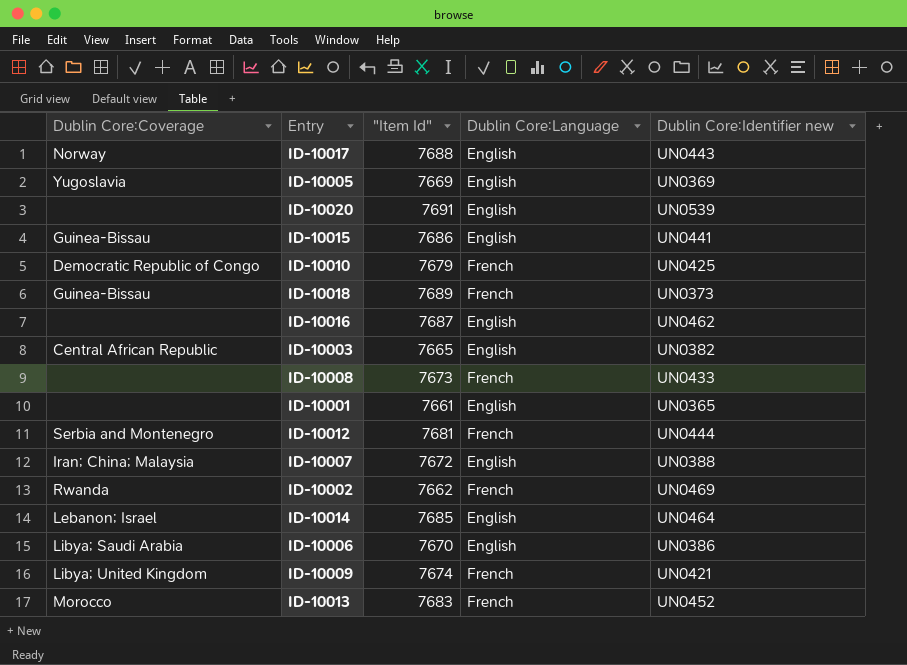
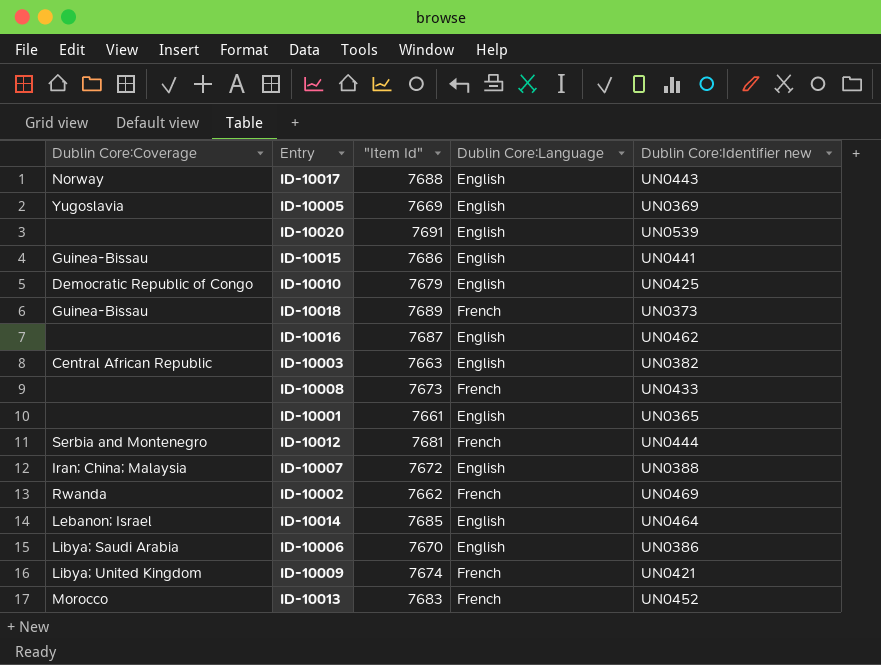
ID-10010 | Dublin Core:Language: French -> English
ID-10003 | "Item Id": 7665 -> 7663

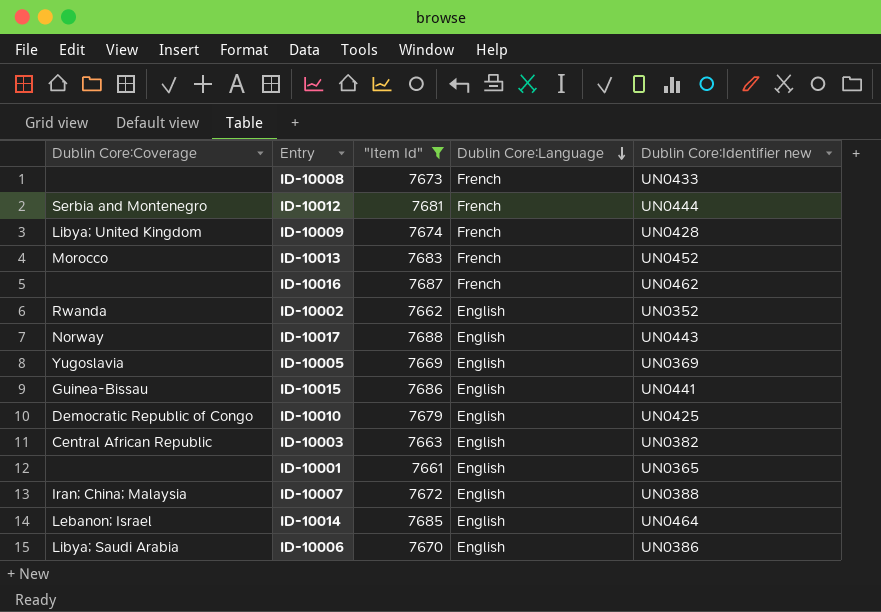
filter: none -> "Item Id" <= 7688
row order: none -> Dublin Core:Language descending
ID-10009 | Dublin Core:Identifier new: UN0421 -> UN0428
ID-10016 | Dublin Core:Language: English -> French
ID-10002 | Dublin Core:Language: French -> English
ID-10002 | Dublin Core:Identifier new: UN0469 -> UN0352

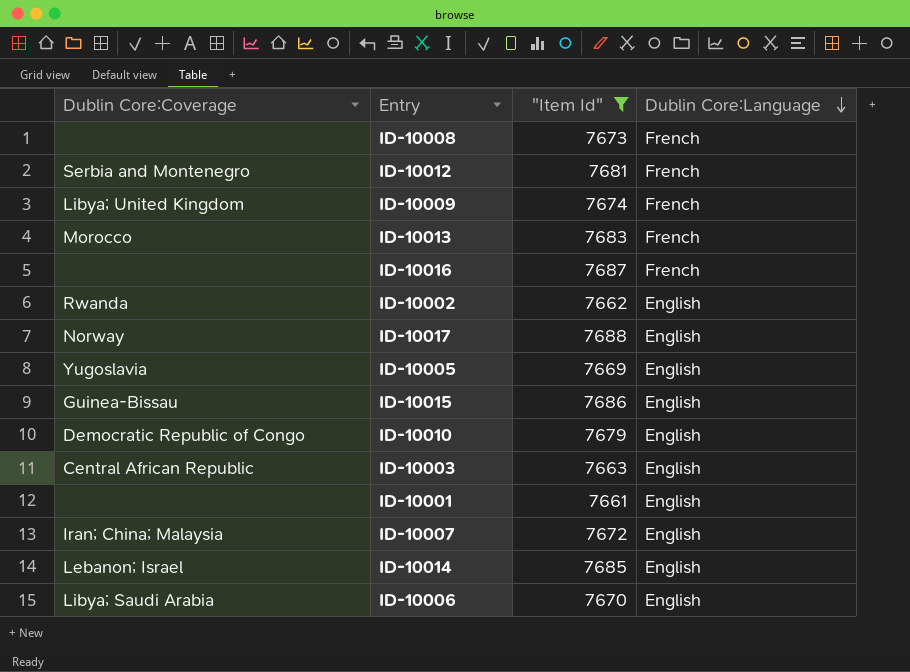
column Dublin Core:Identifier new | position: 5 -> none

